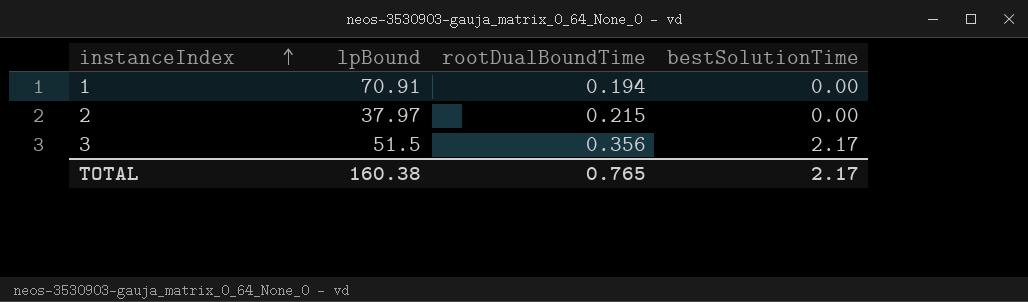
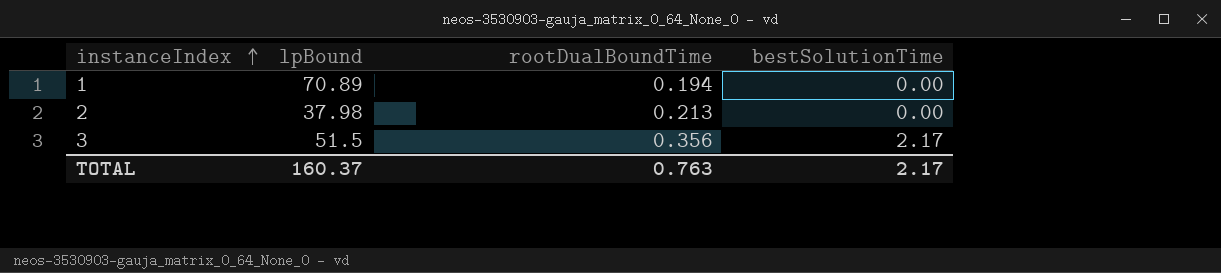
1 | lpBound: 70.91 -> 70.89
2 | lpBound: 37.97 -> 37.98
2 | rootDualBoundTime: 0.215 -> 0.213
TOTAL | lpBound: 160.38 -> 160.37
TOTAL | rootDualBoundTime: 0.765 -> 0.763

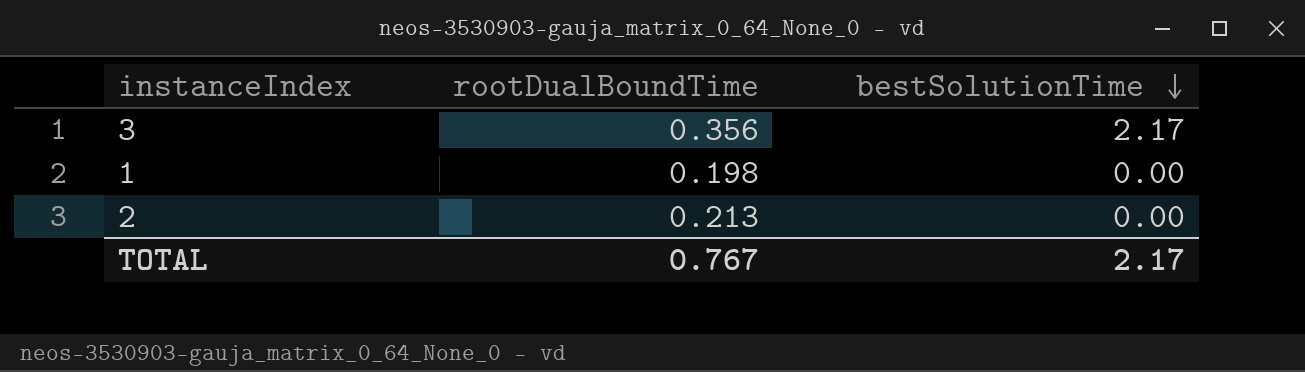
row order: instanceIndex ascending -> bestSolutionTime descending
column lpBound | position: 2 -> none
1 | rootDualBoundTime: 0.194 -> 0.198
TOTAL | rootDualBoundTime: 0.763 -> 0.767

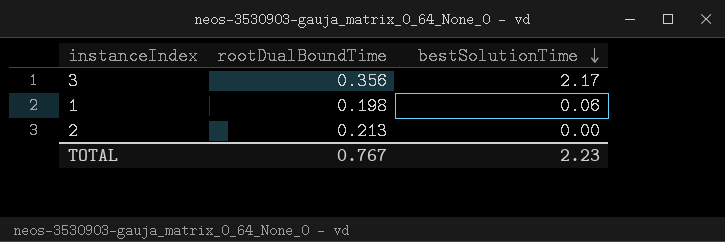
1 | bestSolutionTime: 0.00 -> 0.06
TOTAL | bestSolutionTime: 2.17 -> 2.23

